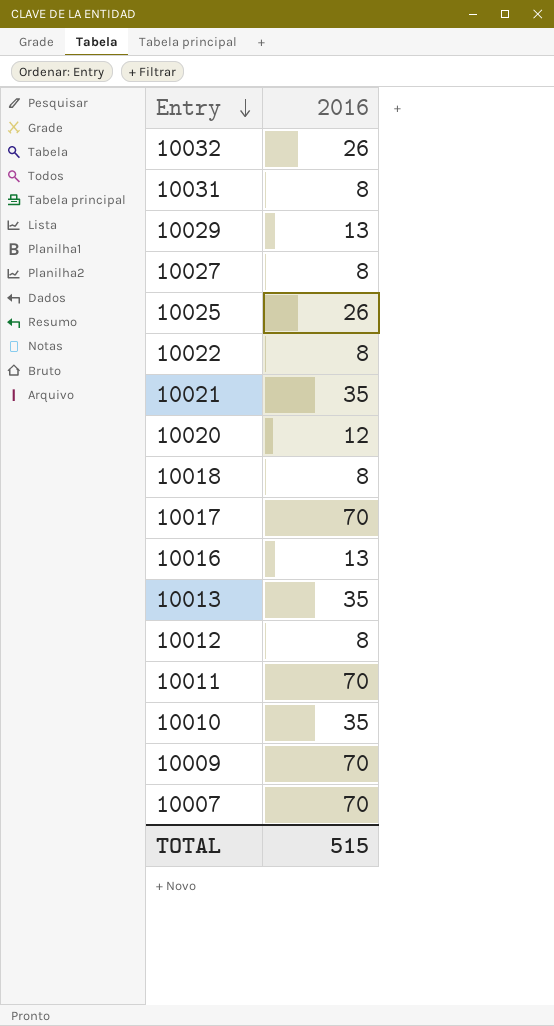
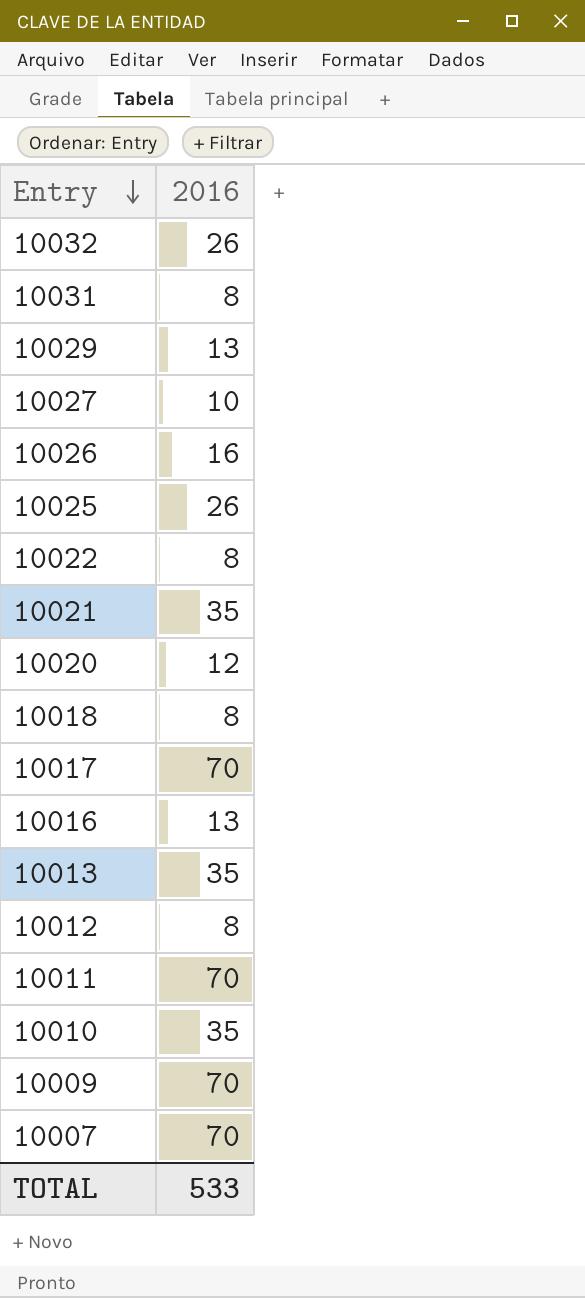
10027 | 2016: 8 -> 10
row 10026: none -> 16
TOTAL | 2016: 515 -> 533

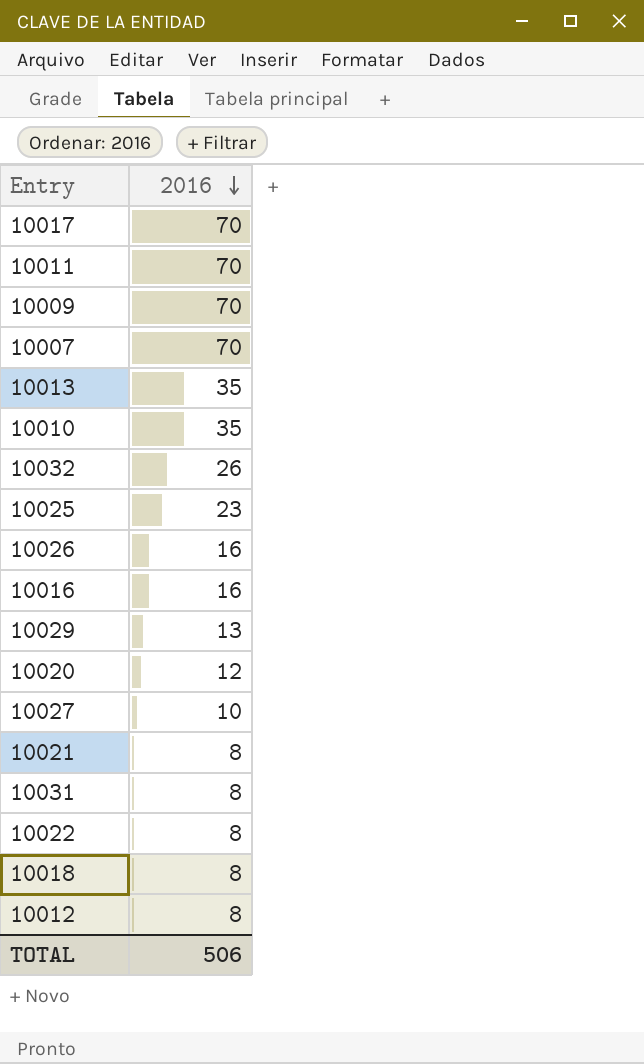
row order: Entry descending -> 2016 descending
10025 | 2016: 26 -> 23
10016 | 2016: 13 -> 16
10021 | 2016: 35 -> 8
TOTAL | 2016: 533 -> 506

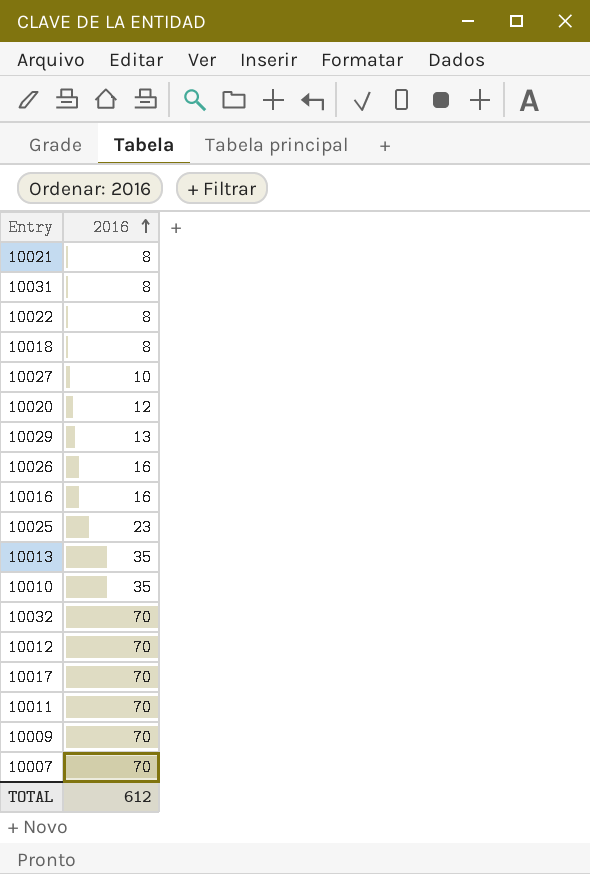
row order: 2016 descending -> 2016 ascending
10032 | 2016: 26 -> 70
10012 | 2016: 8 -> 70
TOTAL | 2016: 506 -> 612

